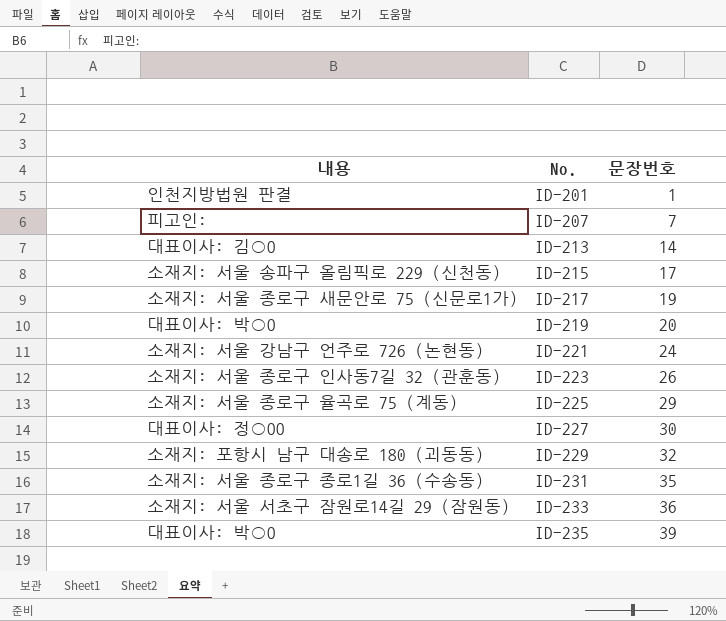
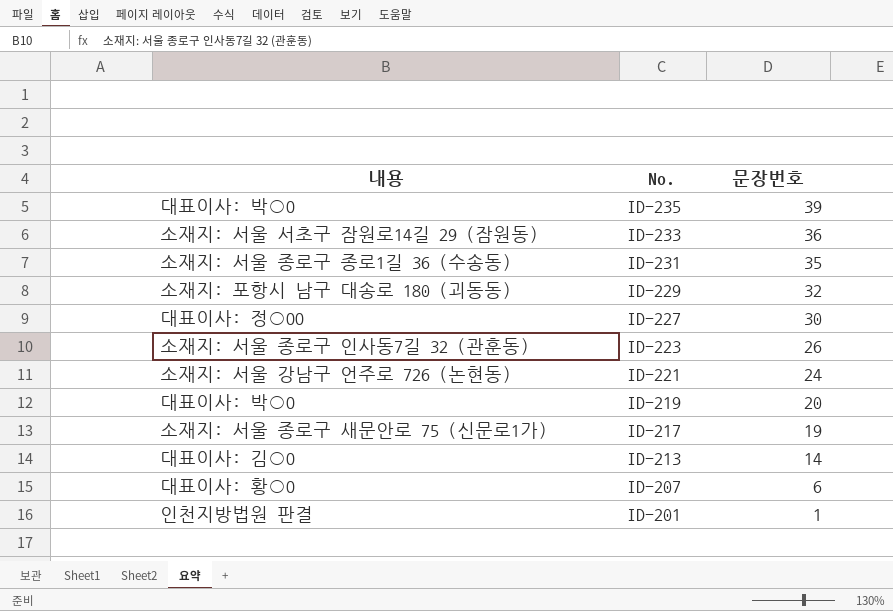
row order: No. ascending -> No. descending
row ID-215: 소재지: 서울 송파구 올림픽로 229 (신천동) | 17 -> none
row ID-225: 소재지: 서울 종로구 율곡로 75 (계동) | 29 -> none
ID-207 | 내용: 피고인: -> 대표이사: 황○O
ID-207 | 문장번호: 7 -> 6

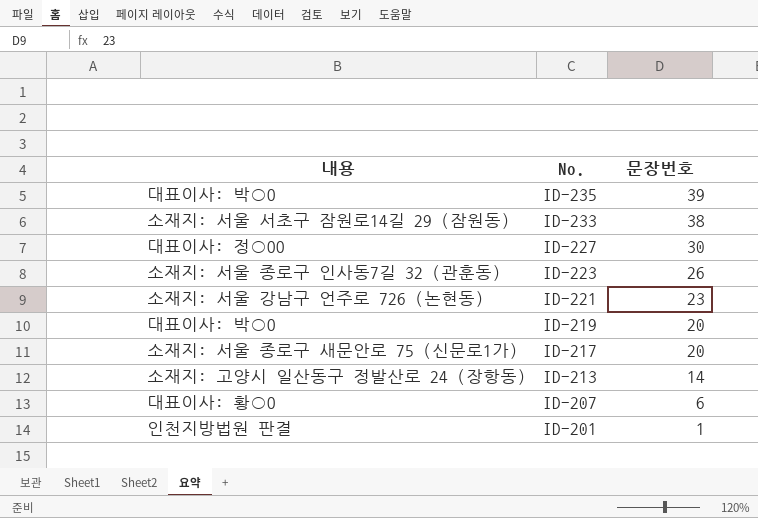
row ID-231: 소재지: 서울 종로구 종로1길 36 (수송동) | 35 -> none
row ID-229: 소재지: 포항시 남구 대송로 180 (괴동동) | 32 -> none
ID-233 | 문장번호: 36 -> 38
ID-221 | 문장번호: 24 -> 23
ID-217 | 문장번호: 19 -> 20
ID-213 | 내용: 대표이사: 김○O -> 소재지: 고양시 일산동구 정발산로 24 (장항동)

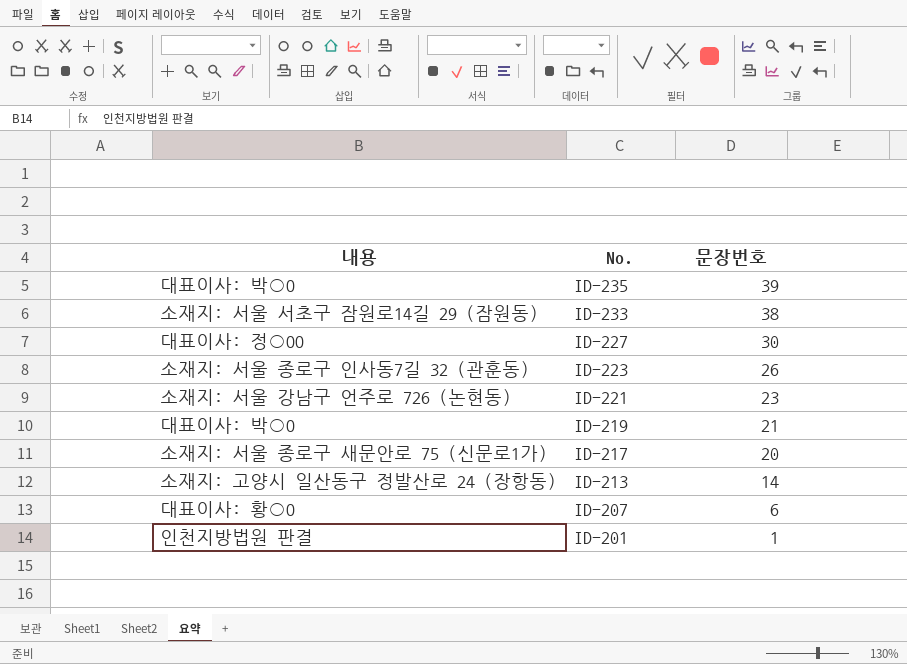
ID-219 | 문장번호: 20 -> 21

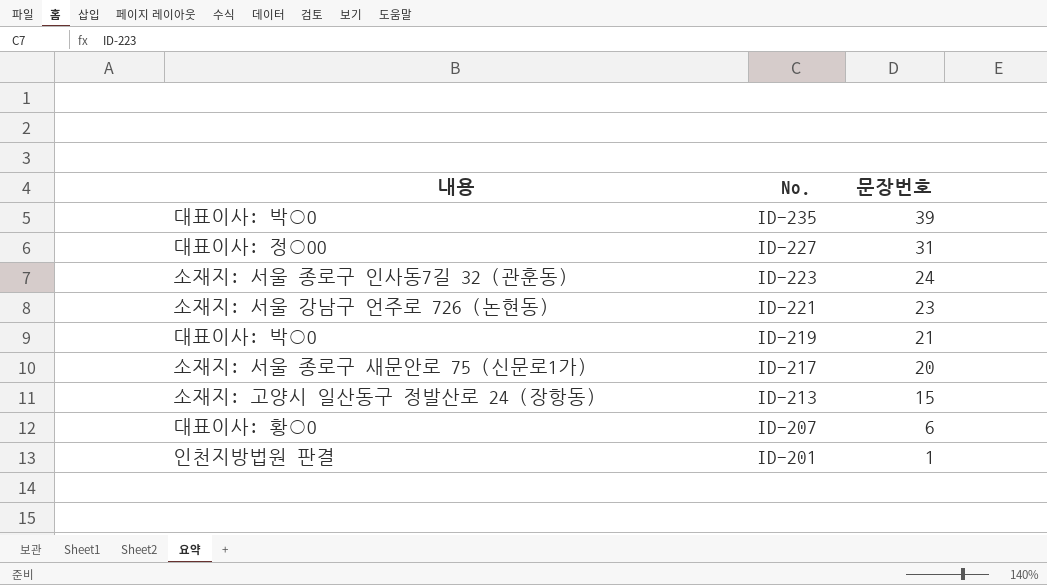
row ID-233: 소재지: 서울 서초구 잠원로14길 29 (잠원동) | 38 -> none
ID-227 | 문장번호: 30 -> 31
ID-223 | 문장번호: 26 -> 24
ID-213 | 문장번호: 14 -> 15

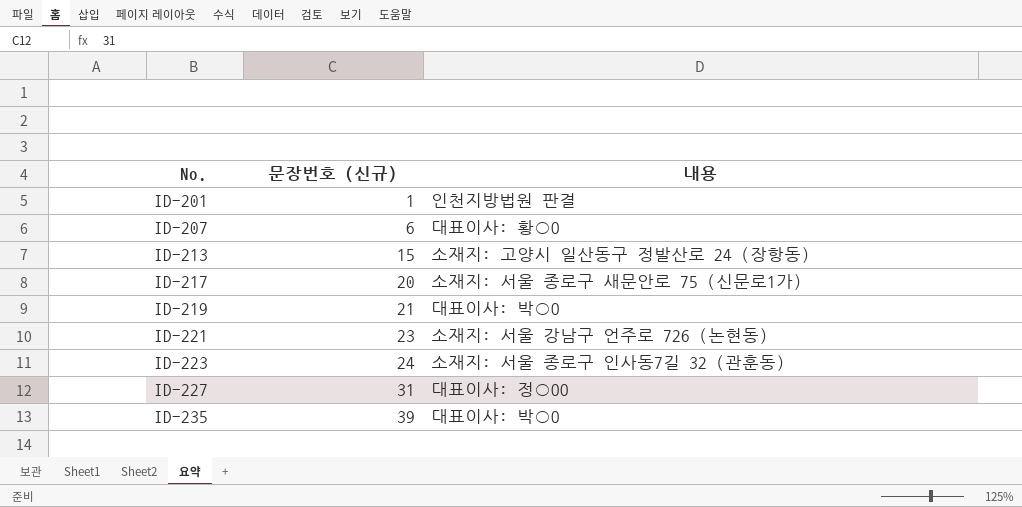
row order: No. descending -> No. ascending
column name: 문장번호 -> 문장번호 (신규)
column 내용 | position: 1 -> 3

